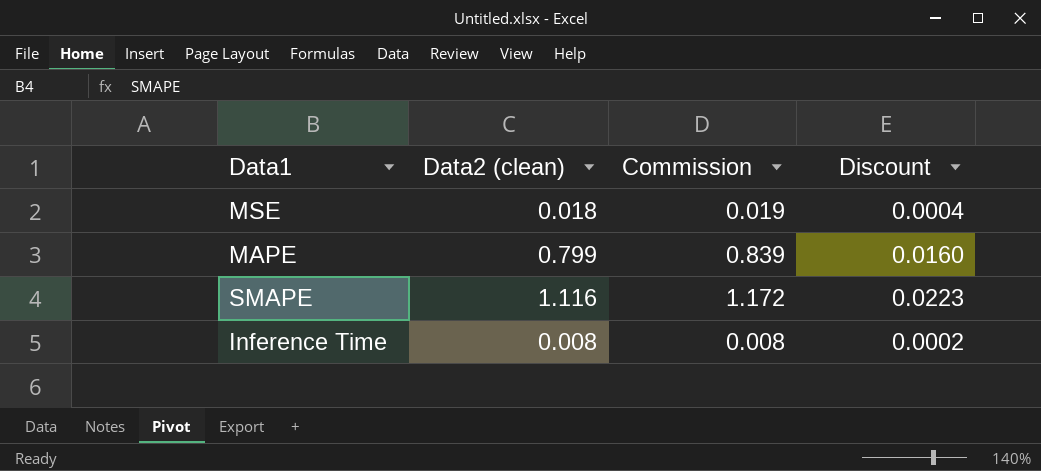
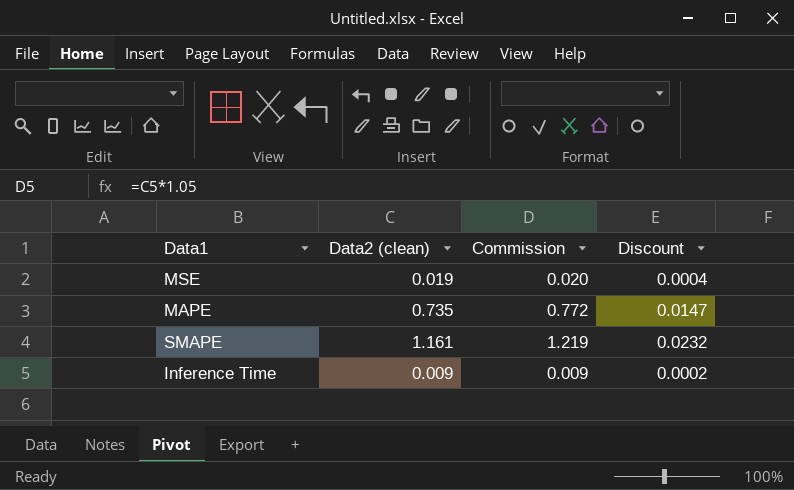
MSE | Data2 (clean): 0.018 -> 0.019
MSE | Commission: 0.019 -> 0.020
MAPE | Data2 (clean): 0.799 -> 0.735
MAPE | Commission: 0.839 -> 0.772
MAPE | Discount: 0.0160 -> 0.0147
SMAPE | Data2 (clean): 1.116 -> 1.161
SMAPE | Commission: 1.172 -> 1.219
SMAPE | Discount: 0.0223 -> 0.0232
Inference Time | Data2 (clean): 0.008 -> 0.009
Inference Time | Commission: 0.008 -> 0.009

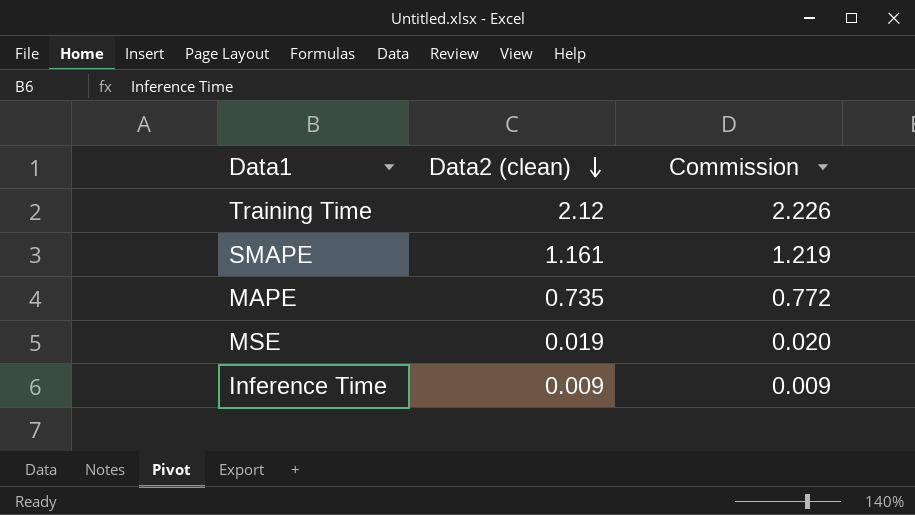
row order: none -> Data2 (clean) descending
column Discount | formula: [Data2 (clean)] * 0.02 -> none
row Training Time: none -> 2.12 | 2.226

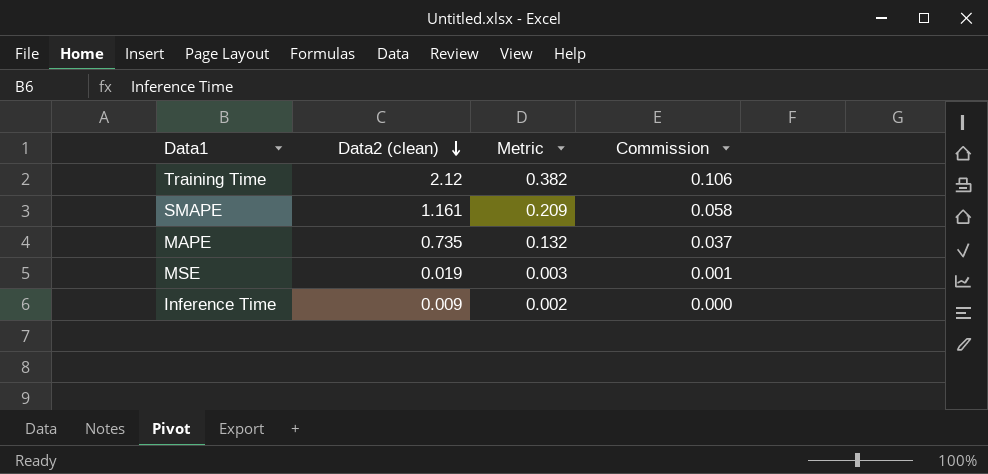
column Metric | formula: none -> [Data2 (clean)] * 0.18
column Commission | formula: [Data2 (clean)] * 1.05 -> [Data2 (clean)] * 0.05

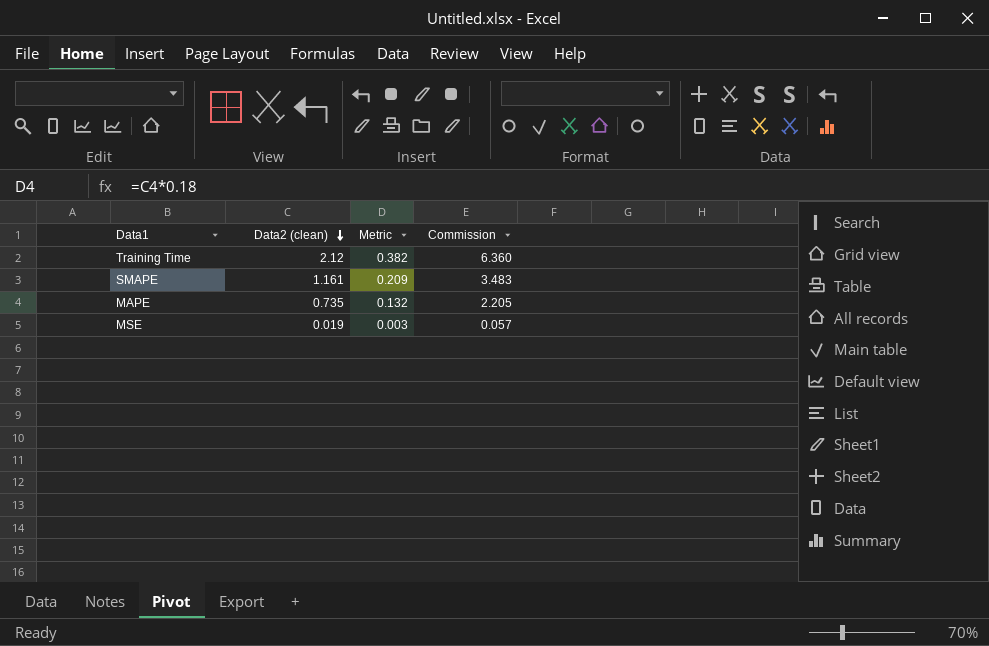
column Commission | formula: [Data2 (clean)] * 0.05 -> [Data2 (clean)] * 3
row Inference Time: 0.009 | 0.002 | 0.000 -> none

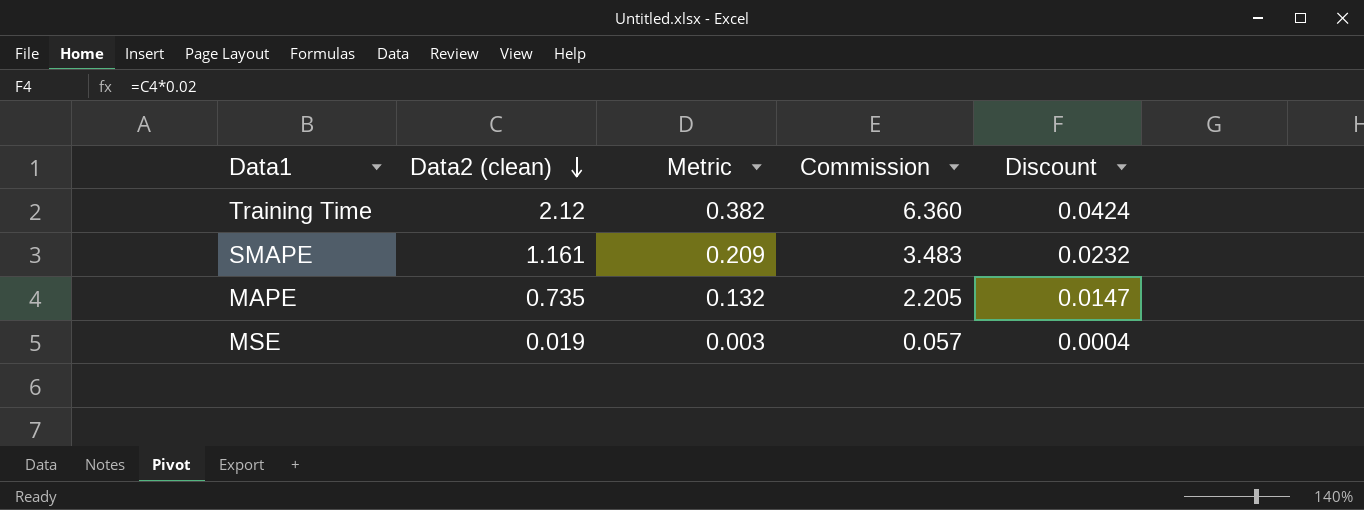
column Discount | formula: none -> [Data2 (clean)] * 0.02

